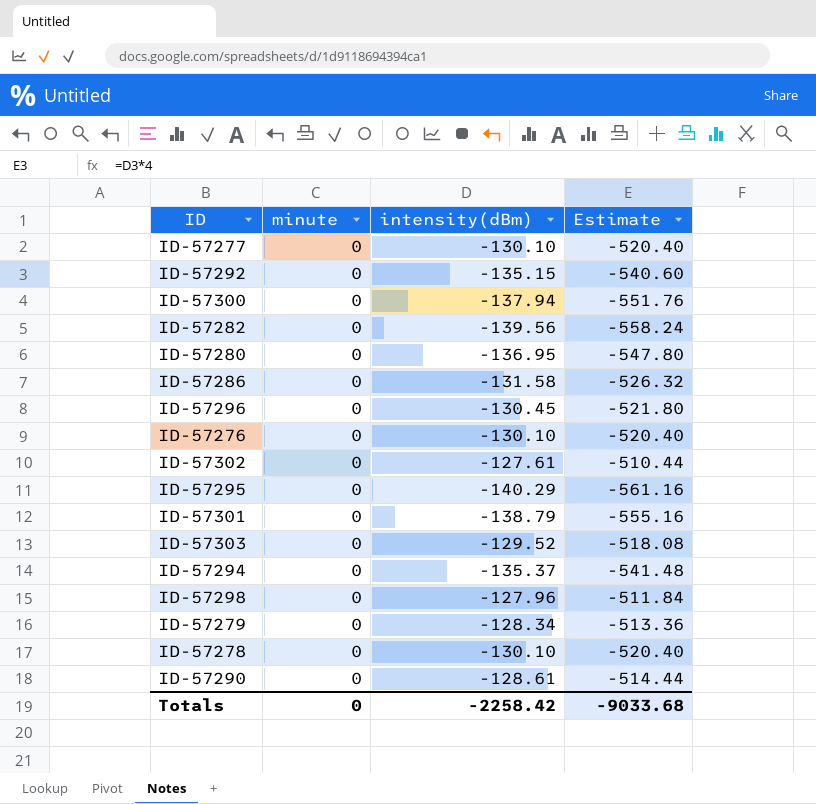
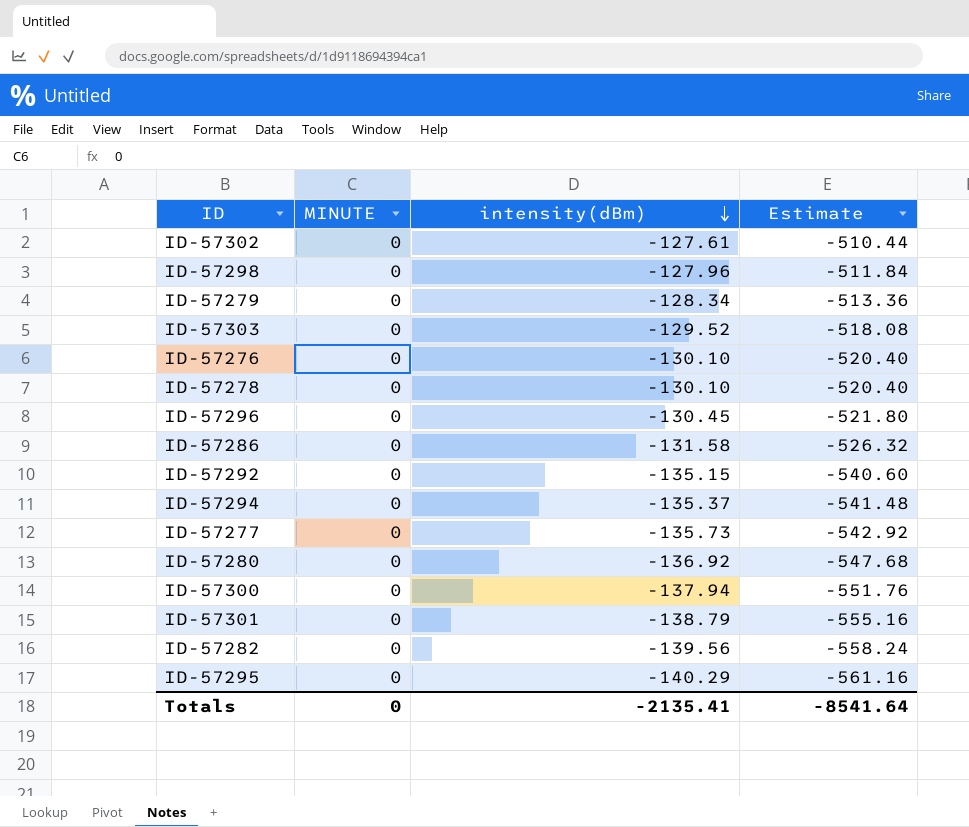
row order: none -> intensity(dBm) descending
column name: minute -> MINUTE
row ID-57290: 0 | -128.61 | -514.44 -> none
ID-57277 | intensity(dBm): -130.10 -> -135.73
ID-57277 | Estimate: -520.40 -> -542.92
ID-57280 | intensity(dBm): -136.95 -> -136.92
ID-57280 | Estimate: -547.80 -> -547.68
Totals | intensity(dBm): -2258.42 -> -2135.41
Totals | Estimate: -9033.68 -> -8541.64

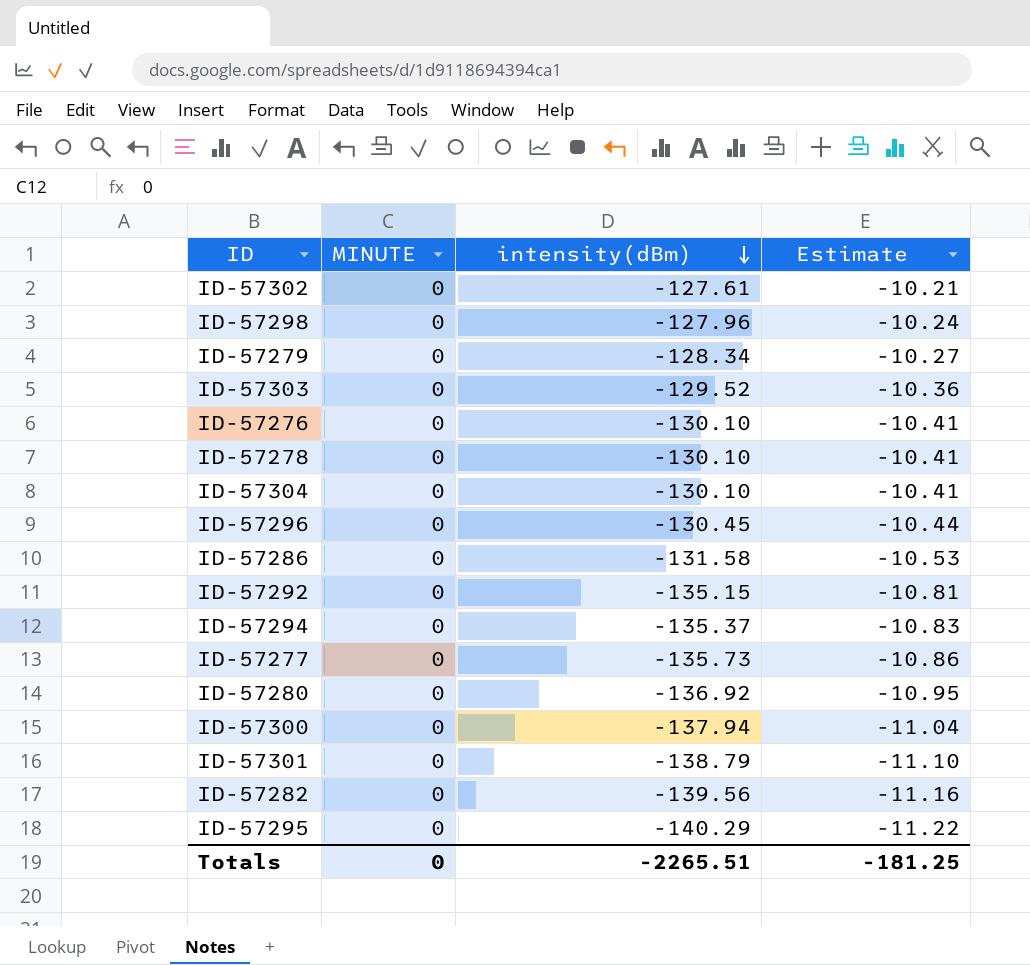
column Estimate | formula: [intensity(dBm)] * 4 -> [intensity(dBm)] * 0.08
row ID-57304: none -> 0 | -130.10 | -10.41
Totals | intensity(dBm): -2135.41 -> -2265.51
Totals | Estimate: -8541.64 -> -181.25

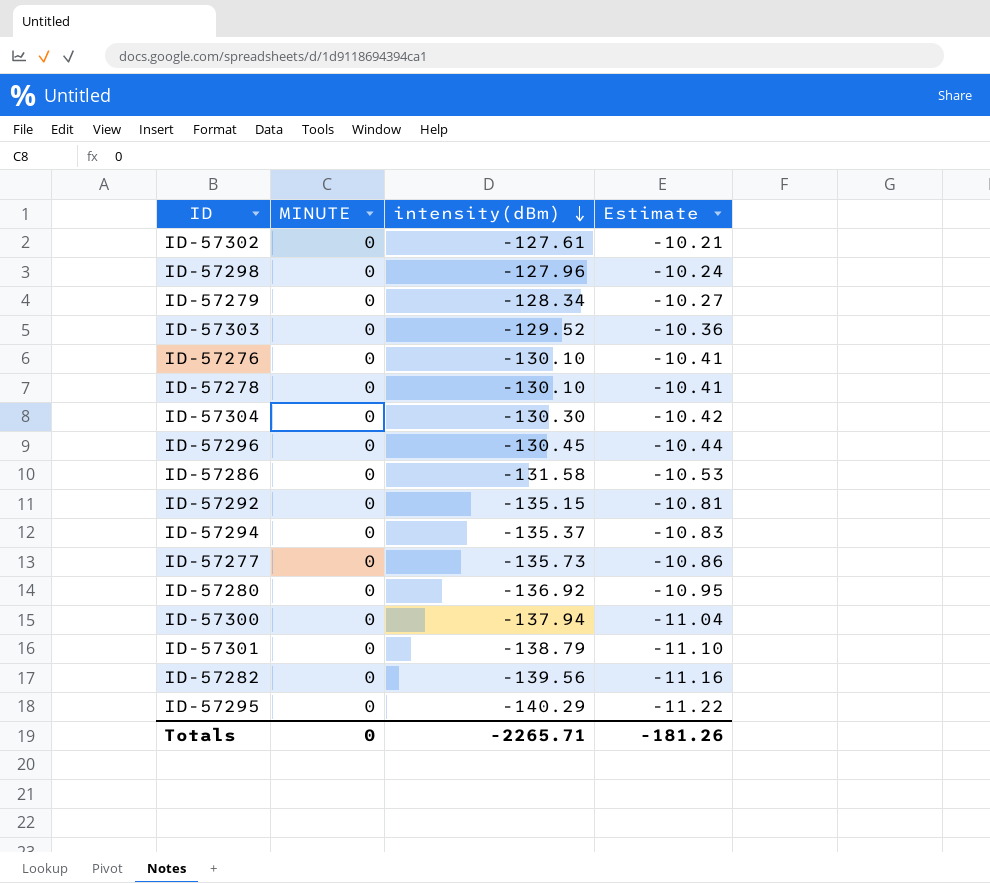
ID-57304 | intensity(dBm): -130.10 -> -130.30
ID-57304 | Estimate: -10.41 -> -10.42
Totals | intensity(dBm): -2265.51 -> -2265.71
Totals | Estimate: -181.25 -> -181.26

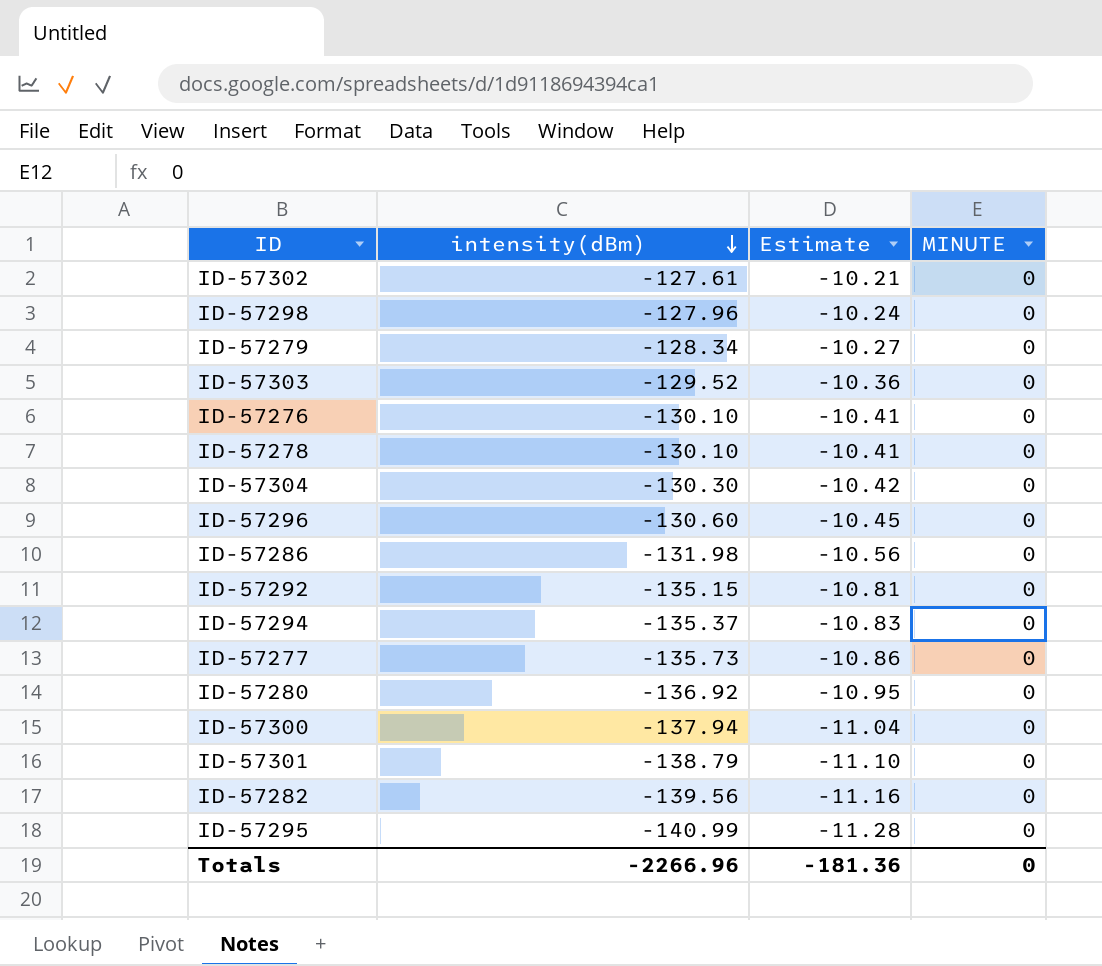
column MINUTE | position: 2 -> 4
ID-57296 | intensity(dBm): -130.45 -> -130.60
ID-57296 | Estimate: -10.44 -> -10.45
ID-57286 | intensity(dBm): -131.58 -> -131.98
ID-57286 | Estimate: -10.53 -> -10.56
ID-57295 | intensity(dBm): -140.29 -> -140.99
ID-57295 | Estimate: -11.22 -> -11.28
Totals | intensity(dBm): -2265.71 -> -2266.96
Totals | Estimate: -181.26 -> -181.36

